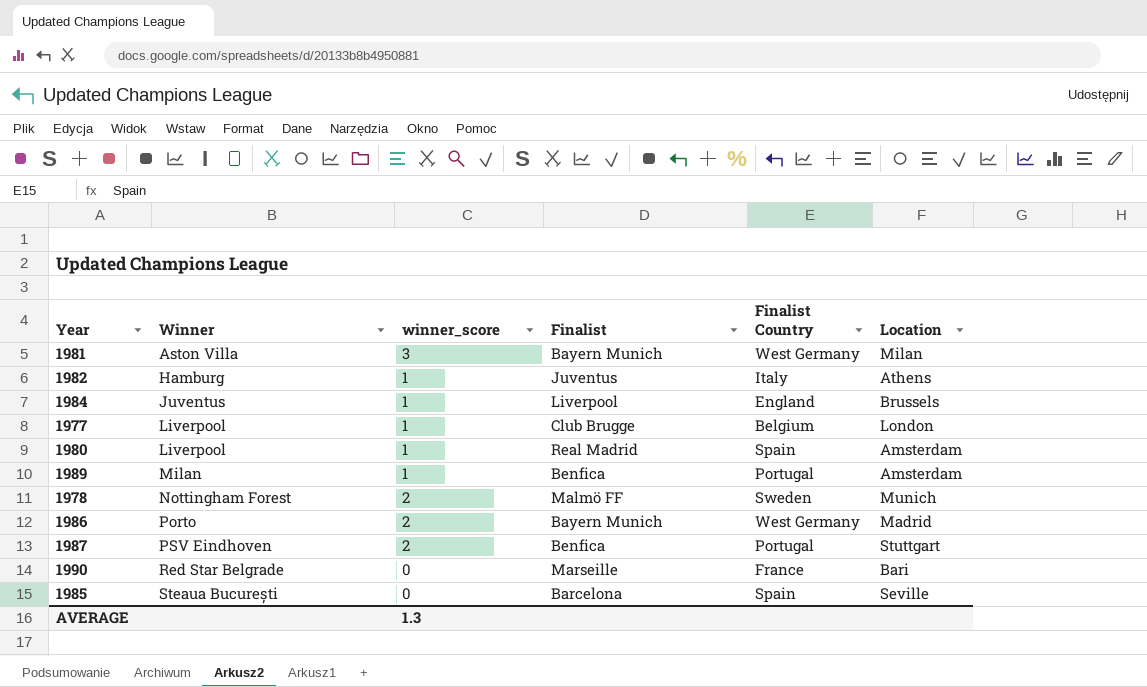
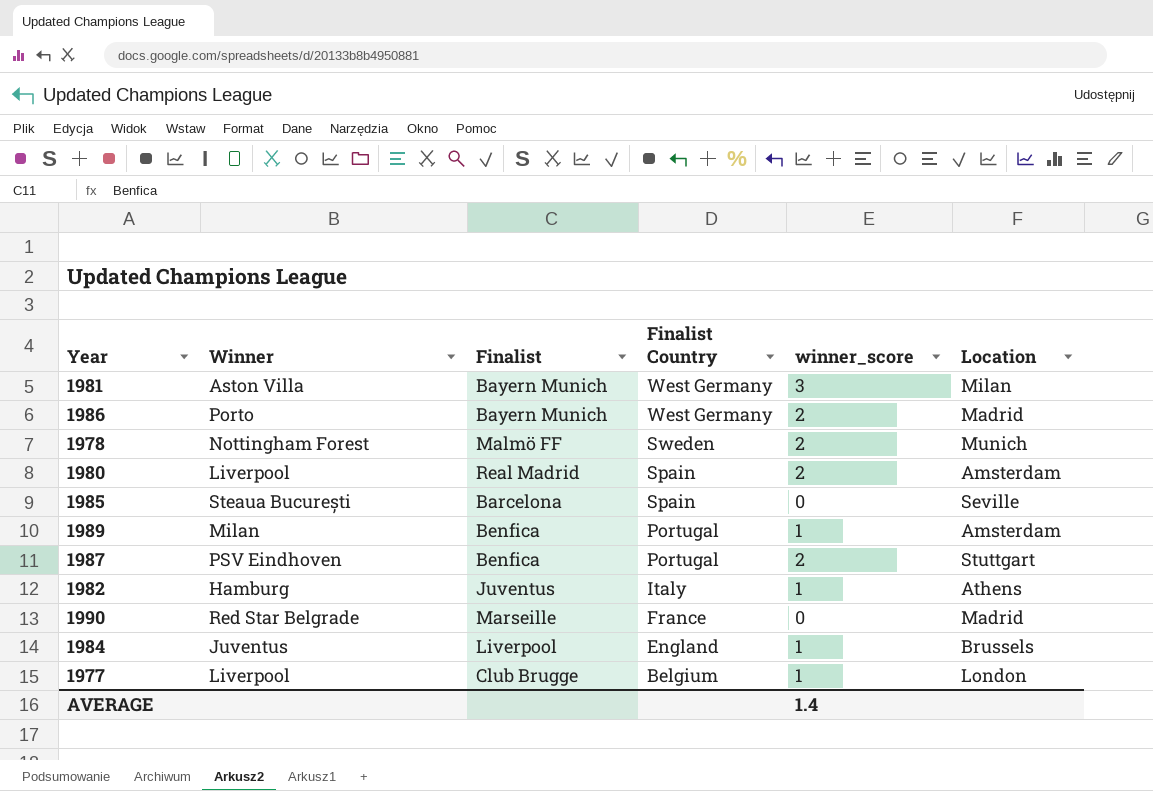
row order: Winner ascending -> Finalist Country descending
column winner_score | position: 3 -> 5
1980 | winner_score: 1 -> 2
1990 | Location: Bari -> Madrid
AVERAGE | winner_score: 1.3 -> 1.4

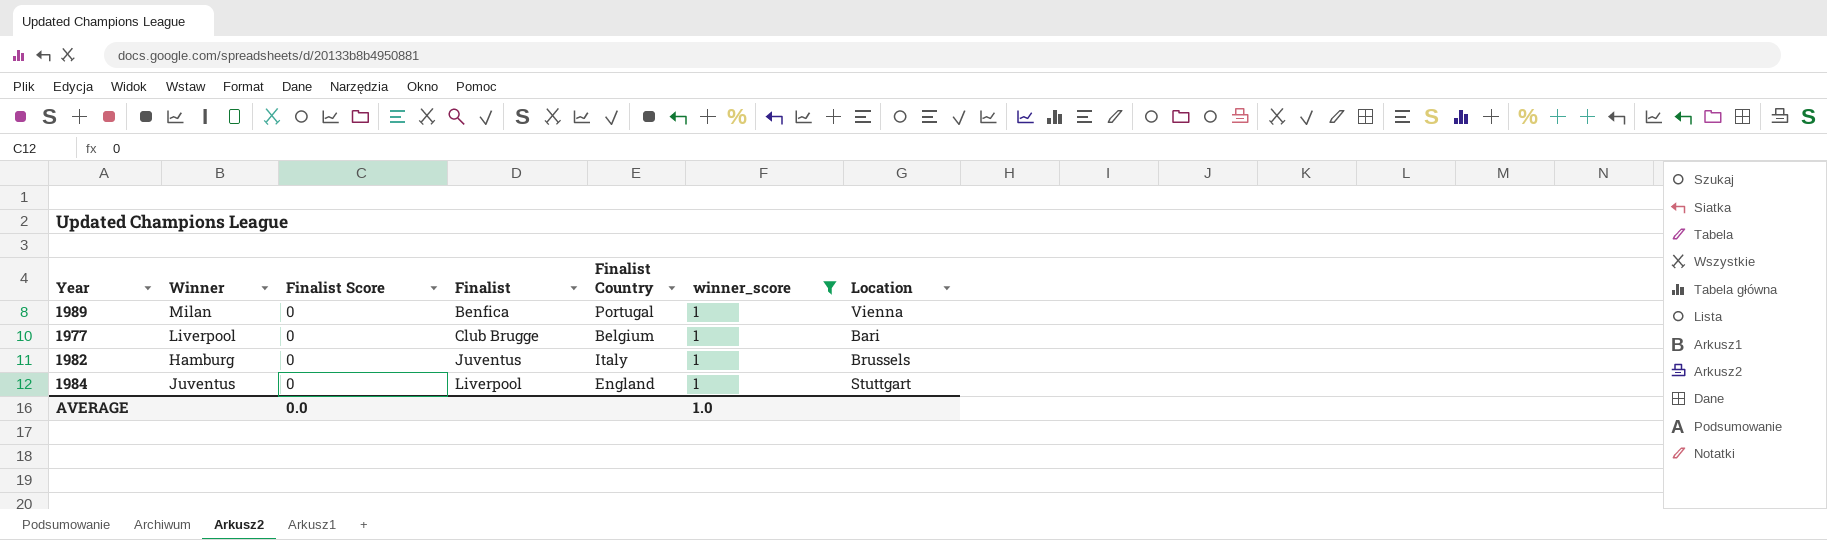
filter: none -> winner_score = 1
row order: Finalist Country descending -> Finalist ascending
column Finalist Score | position: none -> 3
1989 | Location: Amsterdam -> Vienna
1977 | Location: London -> Bari
1982 | Location: Athens -> Brussels
1984 | Location: Brussels -> Stuttgart
AVERAGE | winner_score: 1.4 -> 1.0

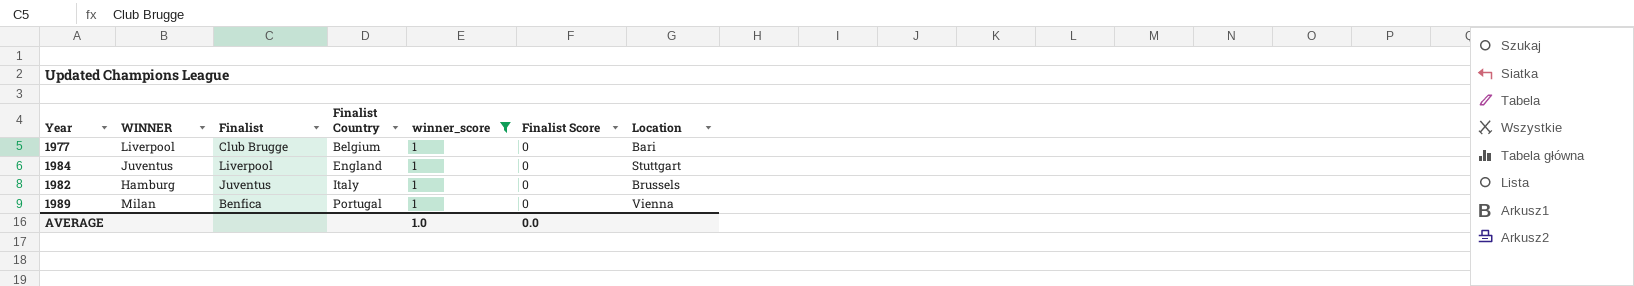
row order: Finalist ascending -> Finalist Country ascending
column name: Winner -> WINNER
column Finalist Score | position: 3 -> 6

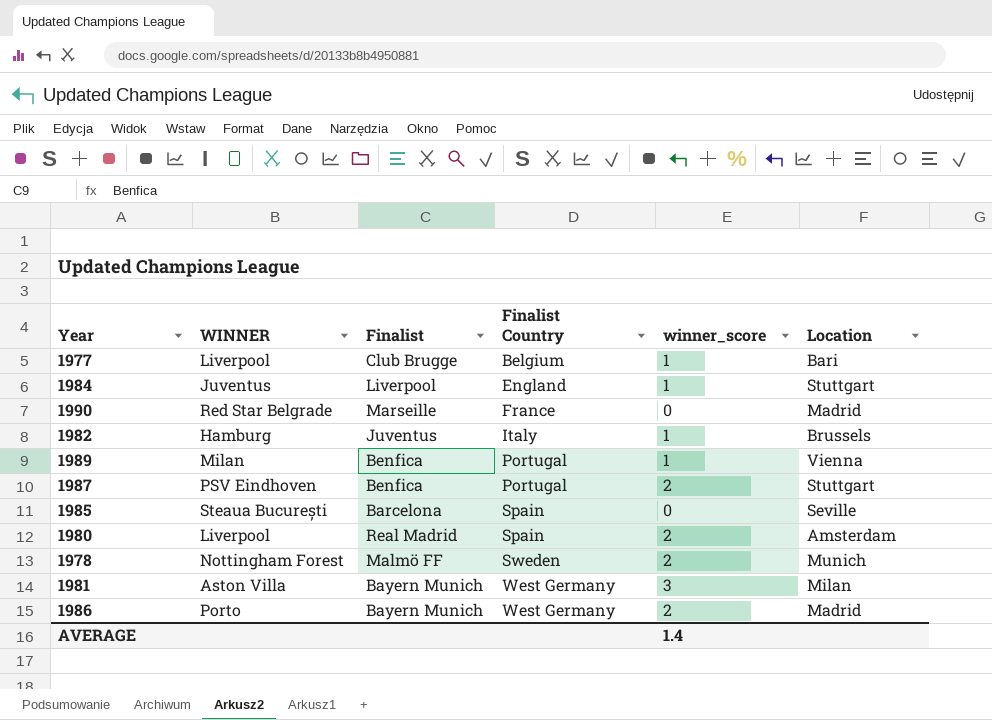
filter: winner_score = 1 -> none
column Finalist Score | position: 6 -> none
AVERAGE | winner_score: 1.0 -> 1.4

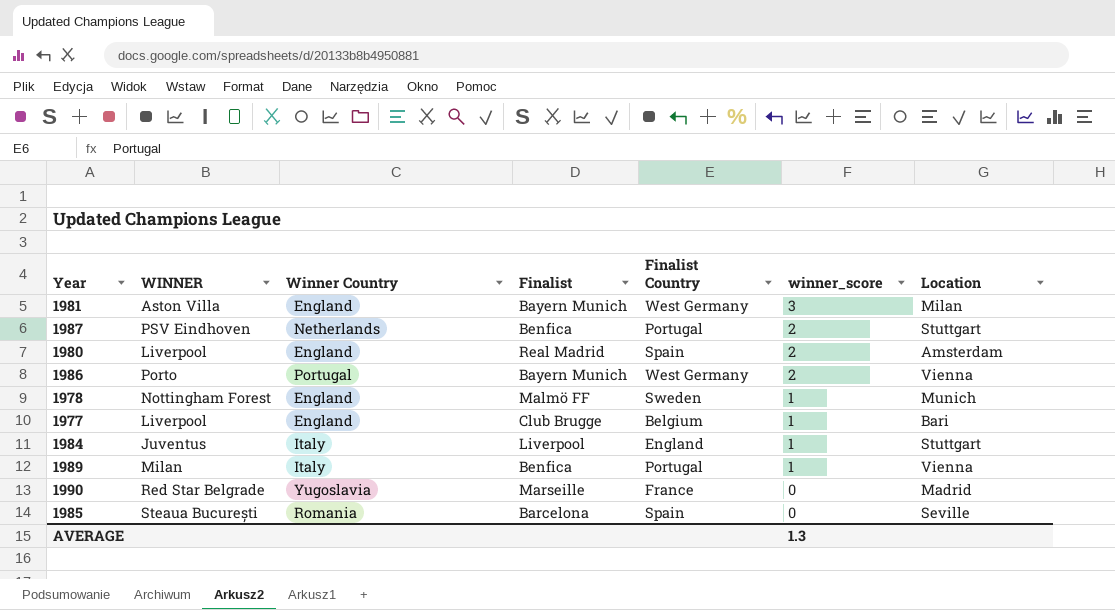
row order: Finalist Country ascending -> winner_score descending
column Winner Country | position: none -> 3
row 1982: Hamburg | Juventus | Italy | 1 | Brussels -> none
1986 | Location: Madrid -> Vienna
1978 | winner_score: 2 -> 1
AVERAGE | winner_score: 1.4 -> 1.3

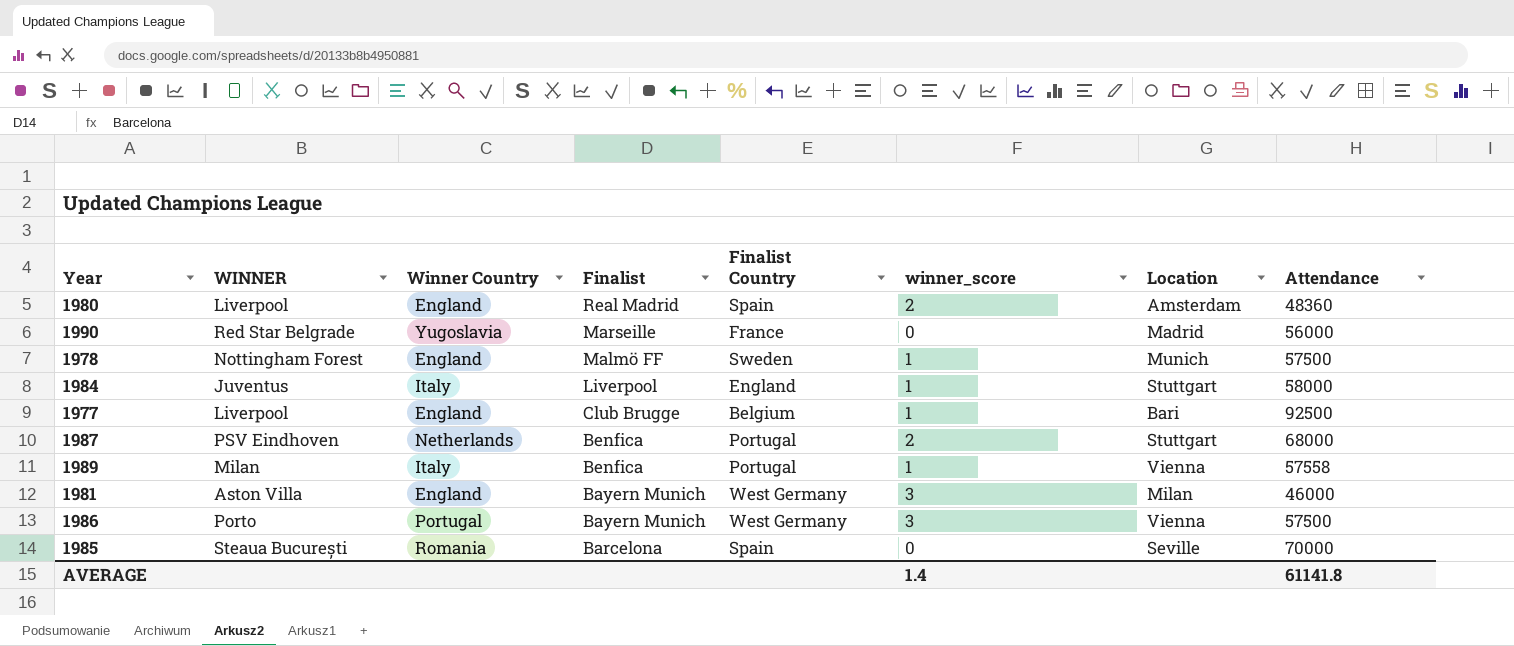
row order: winner_score descending -> Finalist descending
column Attendance | position: none -> 8
1986 | winner_score: 2 -> 3
AVERAGE | winner_score: 1.3 -> 1.4

